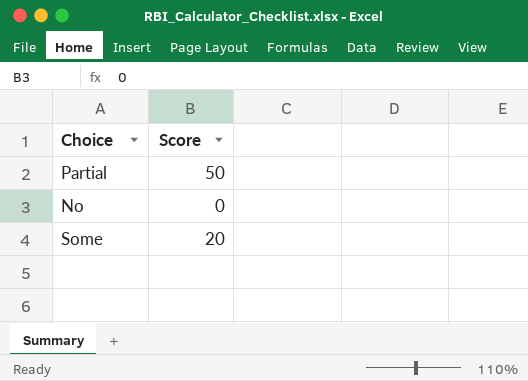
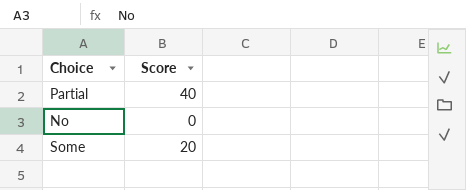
Partial | Score: 50 -> 40

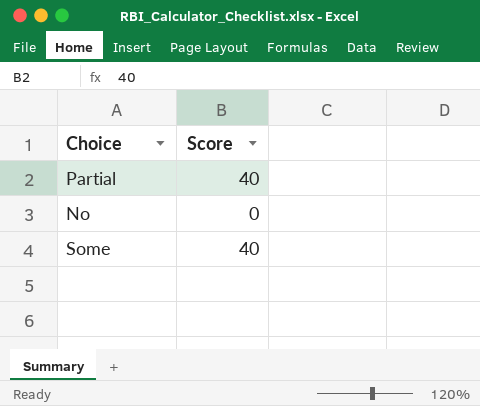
Some | Score: 20 -> 40

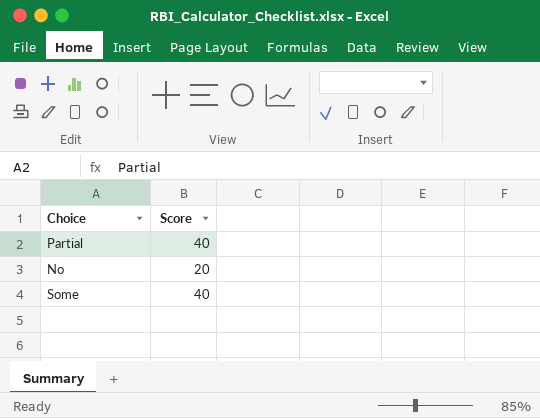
No | Score: 0 -> 20

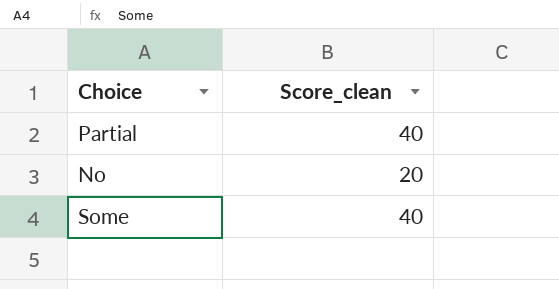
column name: Score -> Score_clean

